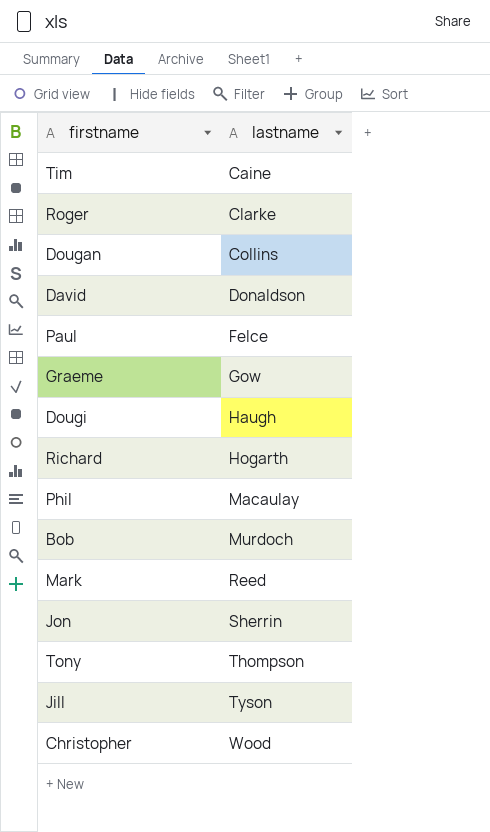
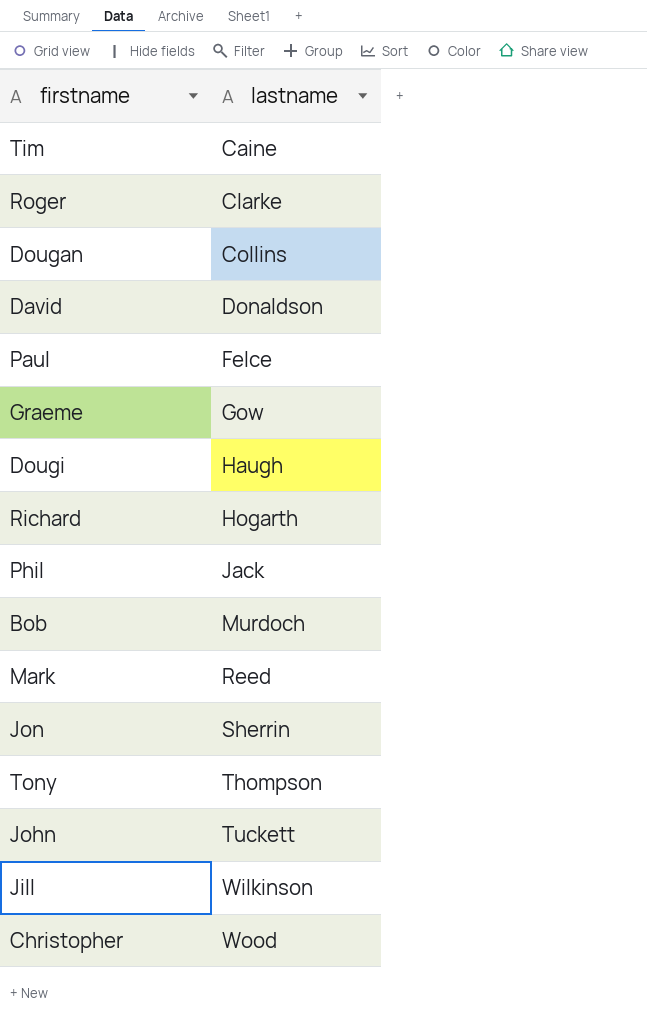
Phil | lastname: Macaulay -> Jack
row John: none -> Tuckett
Jill | lastname: Tyson -> Wilkinson

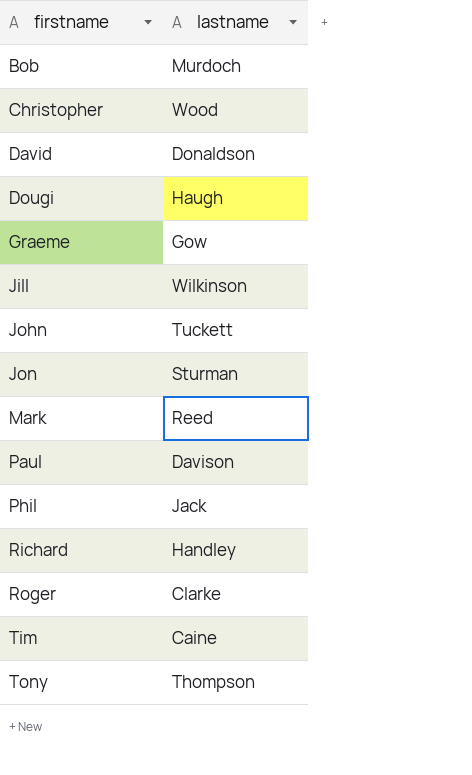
row order: lastname ascending -> firstname ascending
row Dougan: Collins -> none
Jon | lastname: Sherrin -> Sturman
Paul | lastname: Felce -> Davison
Richard | lastname: Hogarth -> Handley

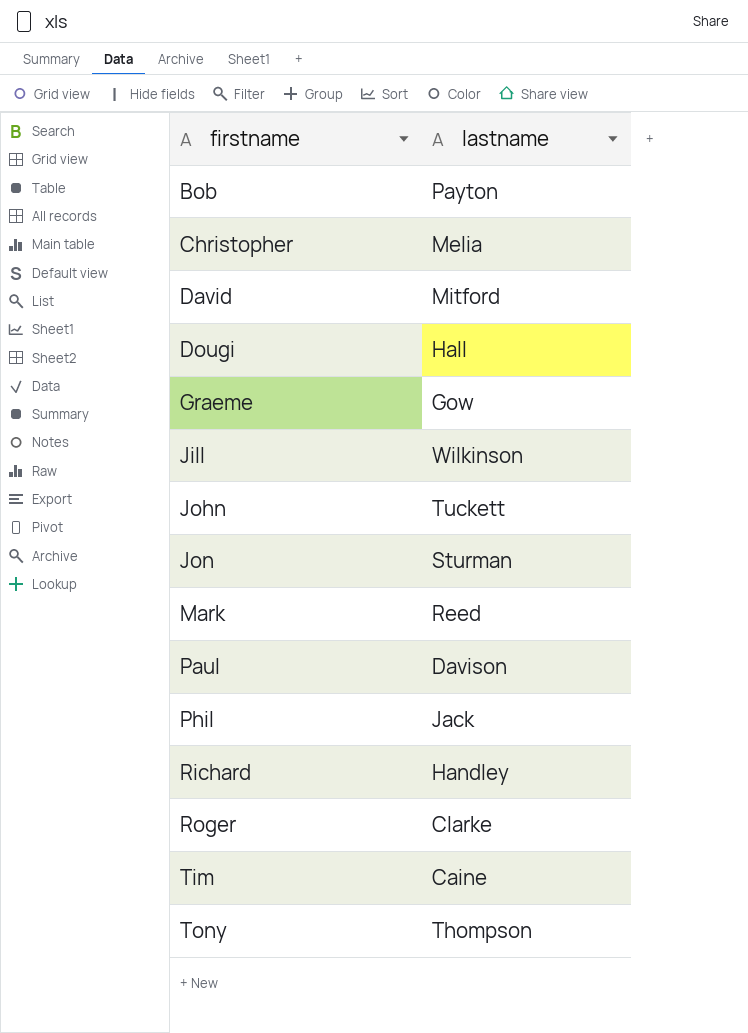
Bob | lastname: Murdoch -> Payton
Christopher | lastname: Wood -> Melia
David | lastname: Donaldson -> Mitford
Dougi | lastname: Haugh -> Hall

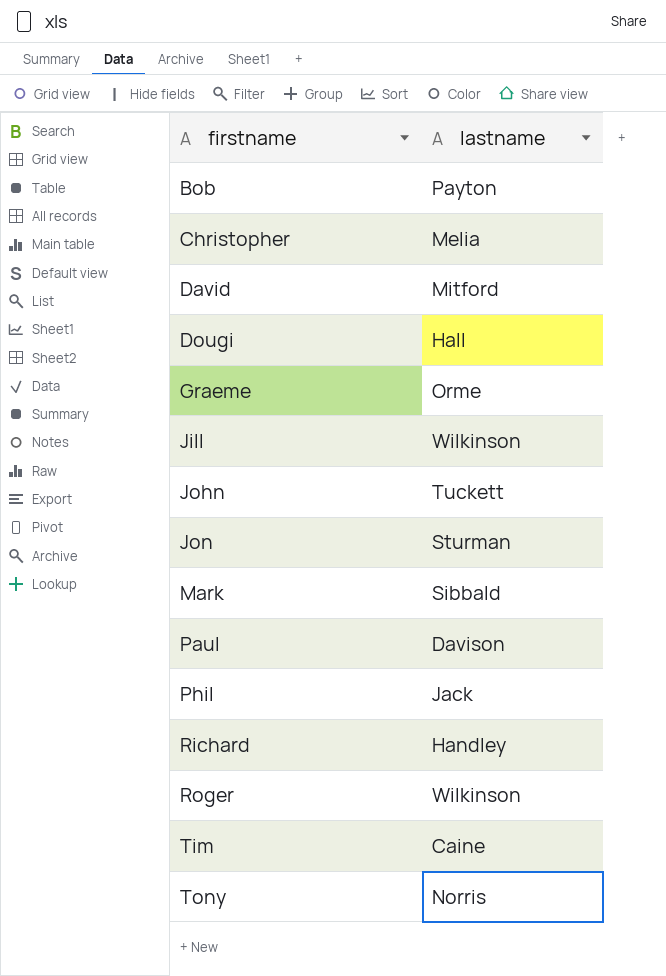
Graeme | lastname: Gow -> Orme
Mark | lastname: Reed -> Sibbald
Roger | lastname: Clarke -> Wilkinson
Tony | lastname: Thompson -> Norris

